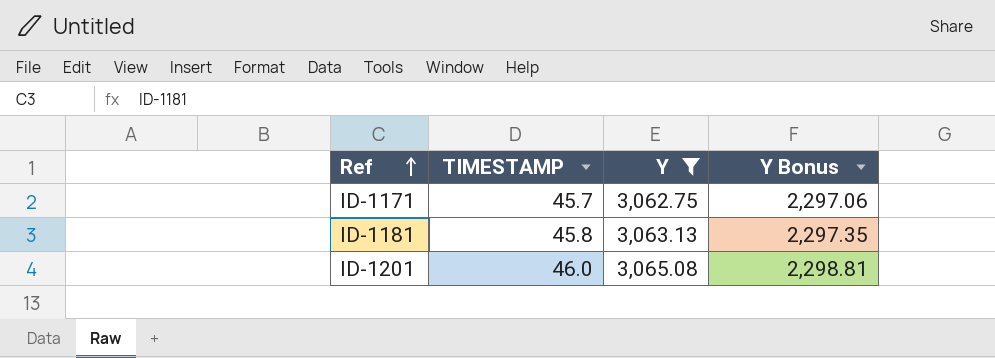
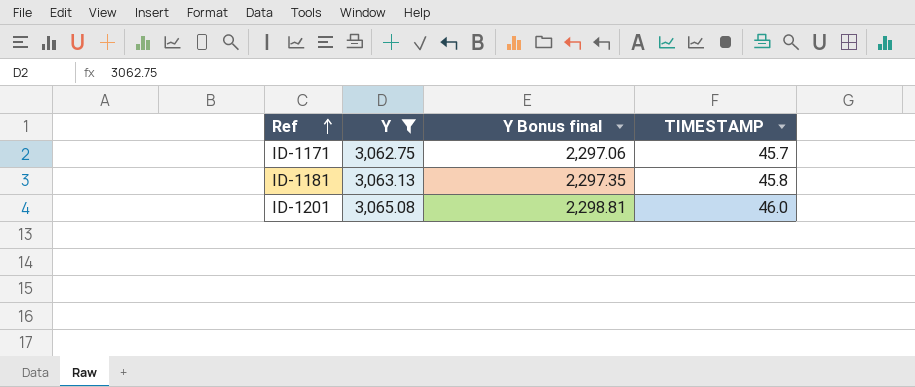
column name: Y Bonus -> Y Bonus final
column TIMESTAMP | position: 2 -> 4

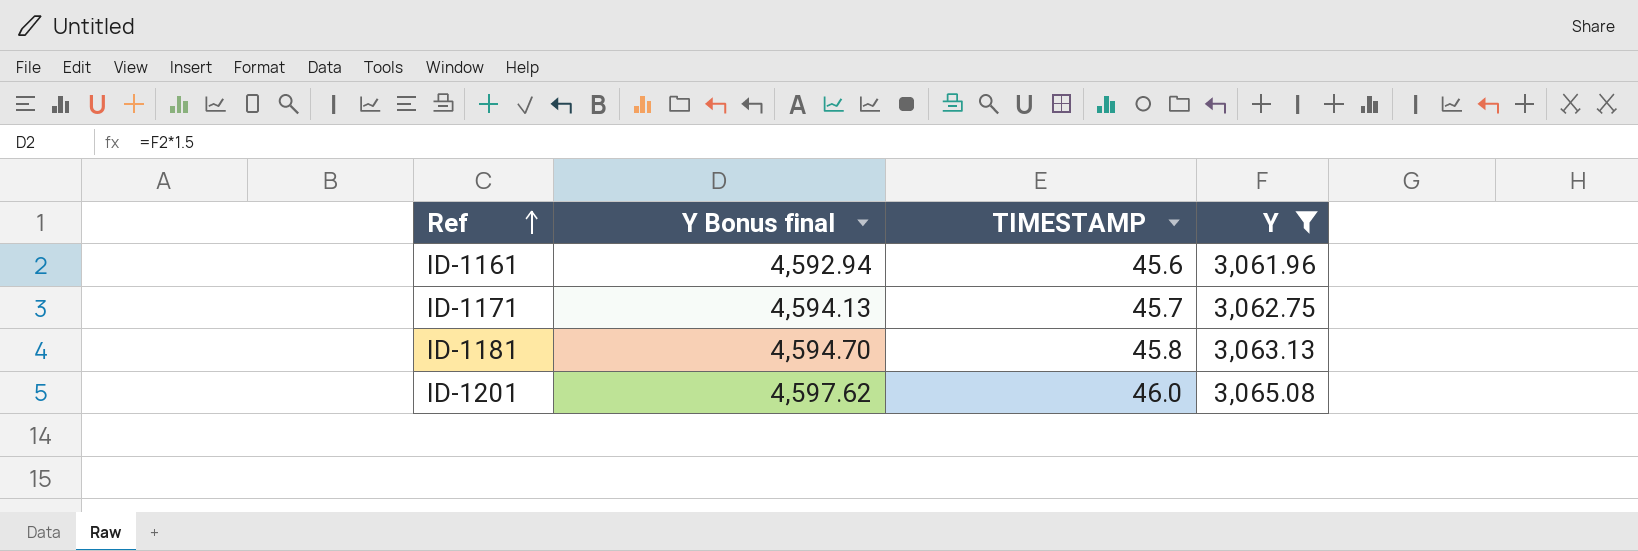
column Y Bonus final | formula: [Y] * 0.75 -> [Y] * 1.5
column Y | position: 2 -> 4
row ID-1161: none -> 4,592.94 | 45.6 | 3,061.96

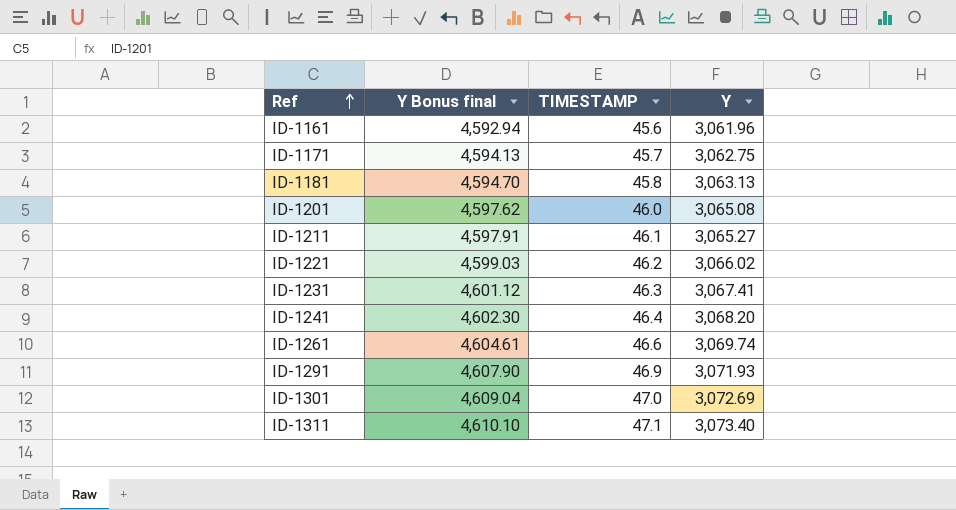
filter: Y <= 3,065.08 -> none

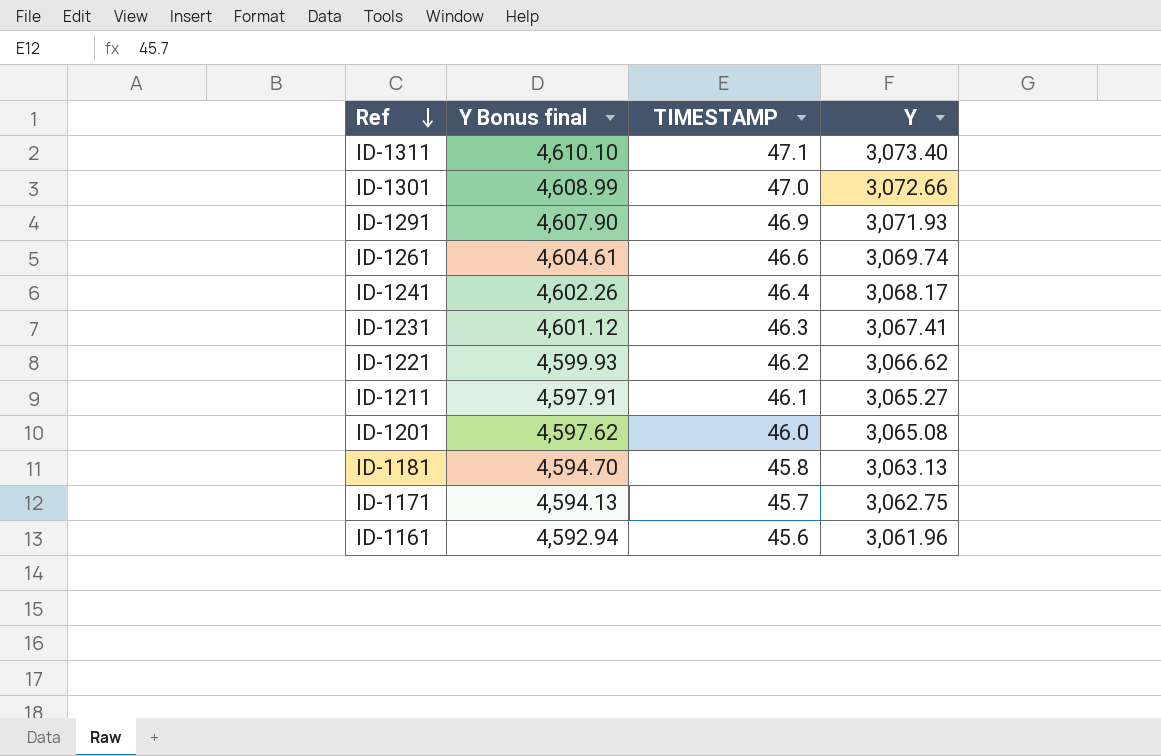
row order: Ref ascending -> Ref descending
ID-1301 | Y Bonus final: 4,609.04 -> 4,608.99
ID-1301 | Y: 3,072.69 -> 3,072.66
ID-1241 | Y Bonus final: 4,602.30 -> 4,602.26
ID-1241 | Y: 3,068.20 -> 3,068.17
ID-1221 | Y Bonus final: 4,599.03 -> 4,599.93
ID-1221 | Y: 3,066.02 -> 3,066.62

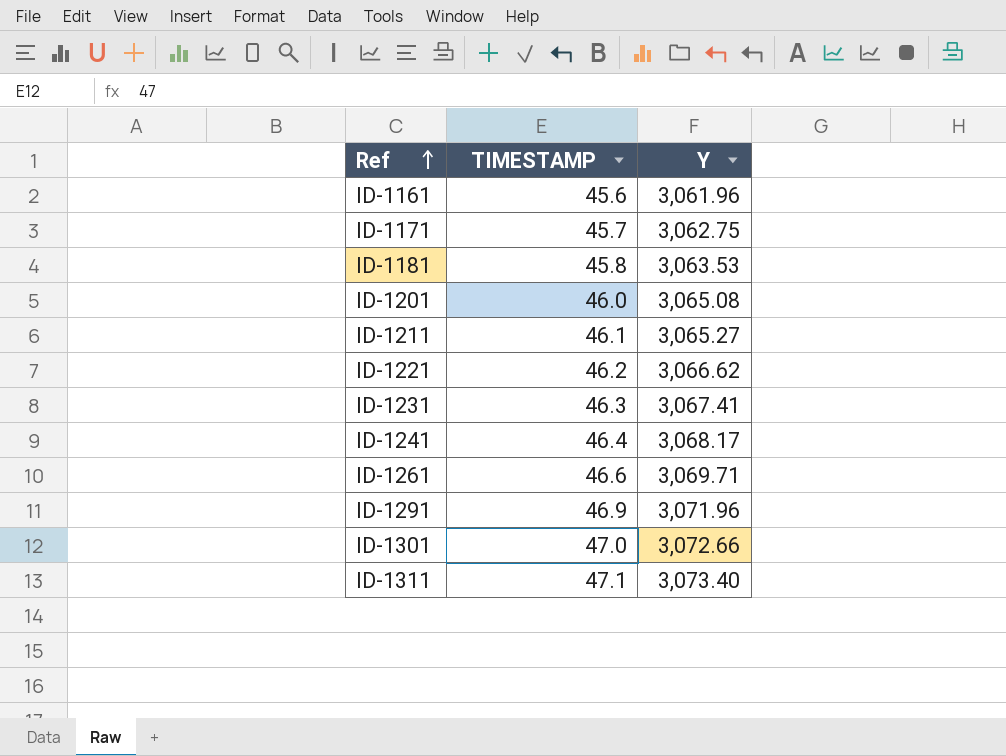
row order: Ref descending -> Ref ascending
column Y Bonus final | formula: [Y] * 1.5 -> none
ID-1181 | Y: 3,063.13 -> 3,063.53
ID-1261 | Y: 3,069.74 -> 3,069.71
ID-1291 | Y: 3,071.93 -> 3,071.96

